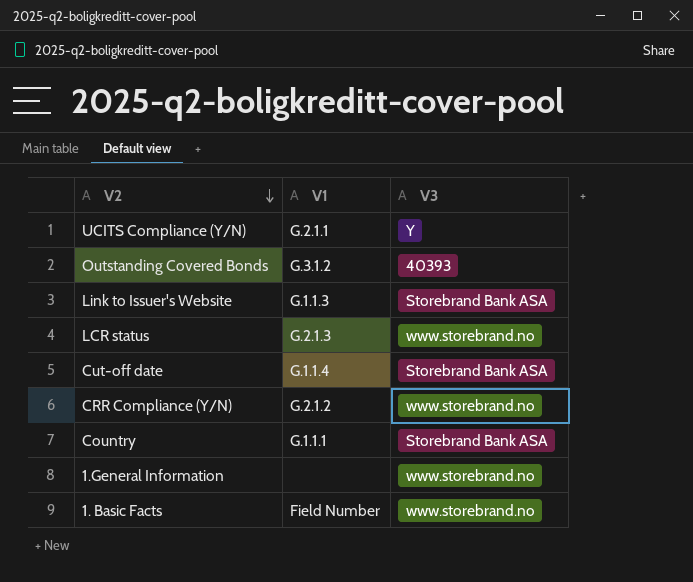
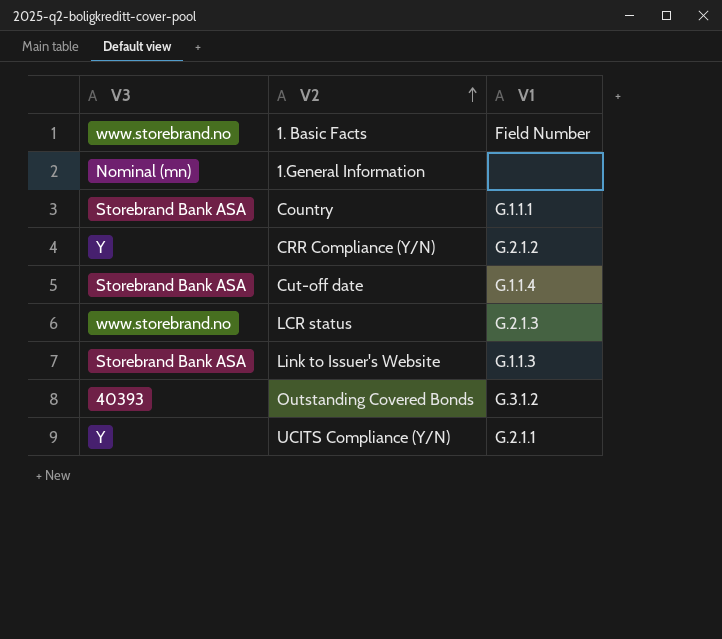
row order: V2 descending -> V2 ascending
column V3 | position: 3 -> 1
1.General Information | V3: www.storebrand.no -> Nominal (mn)
CRR Compliance (Y/N) | V3: www.storebrand.no -> Y

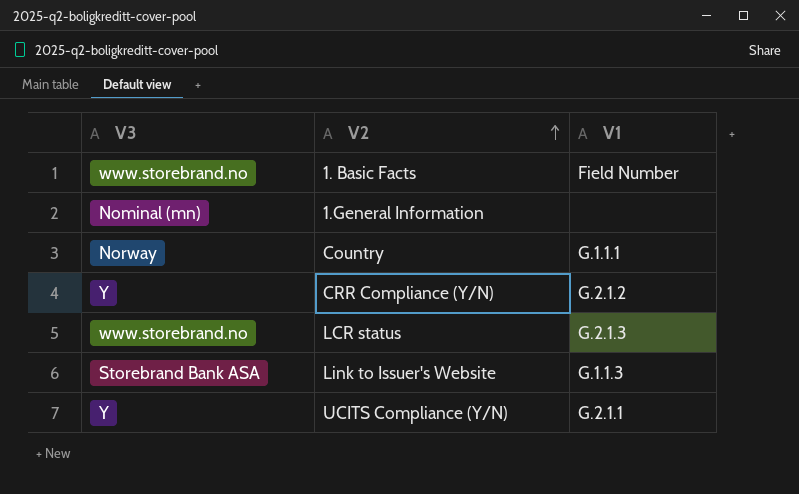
row Cut-off date: Storebrand Bank ASA | G.1.1.4 -> none
row Outstanding Covered Bonds: 40393 | G.3.1.2 -> none
Country | V3: Storebrand Bank ASA -> Norway

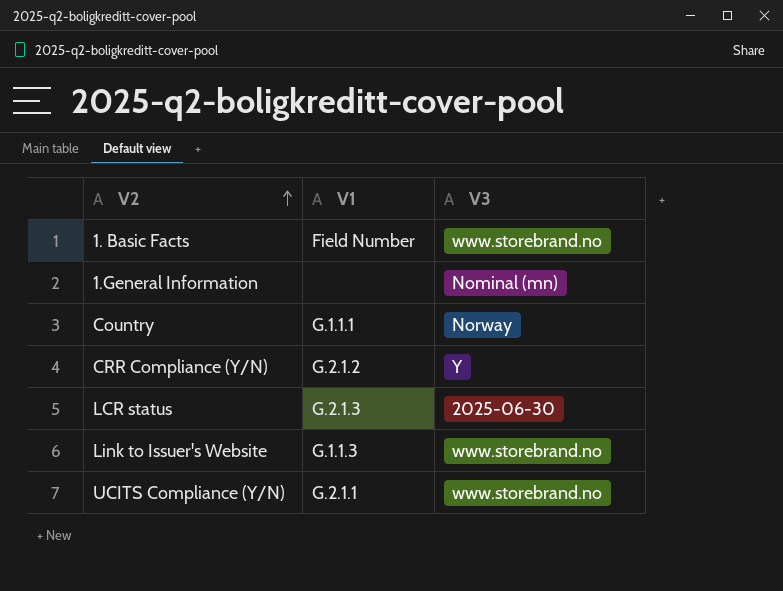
column V3 | position: 1 -> 3
LCR status | V3: www.storebrand.no -> 2025-06-30
Link to Issuer's Website | V3: Storebrand Bank ASA -> www.storebrand.no
UCITS Compliance (Y/N) | V3: Y -> www.storebrand.no

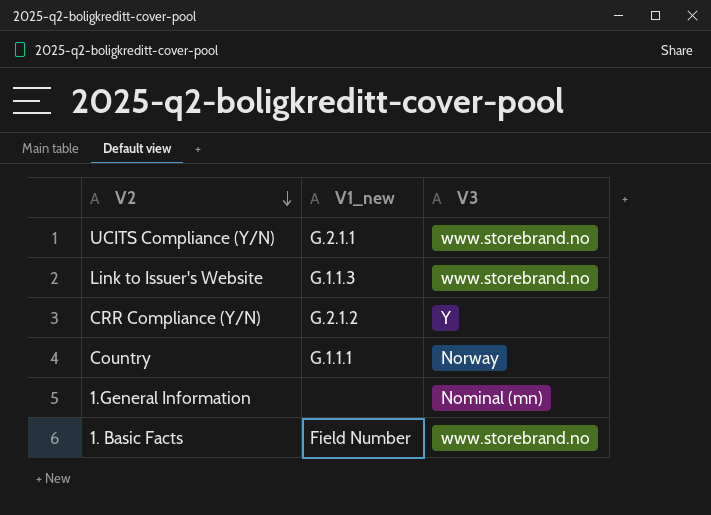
row order: V2 ascending -> V2 descending
column name: V1 -> V1_new
row LCR status: G.2.1.3 | 2025-06-30 -> none

